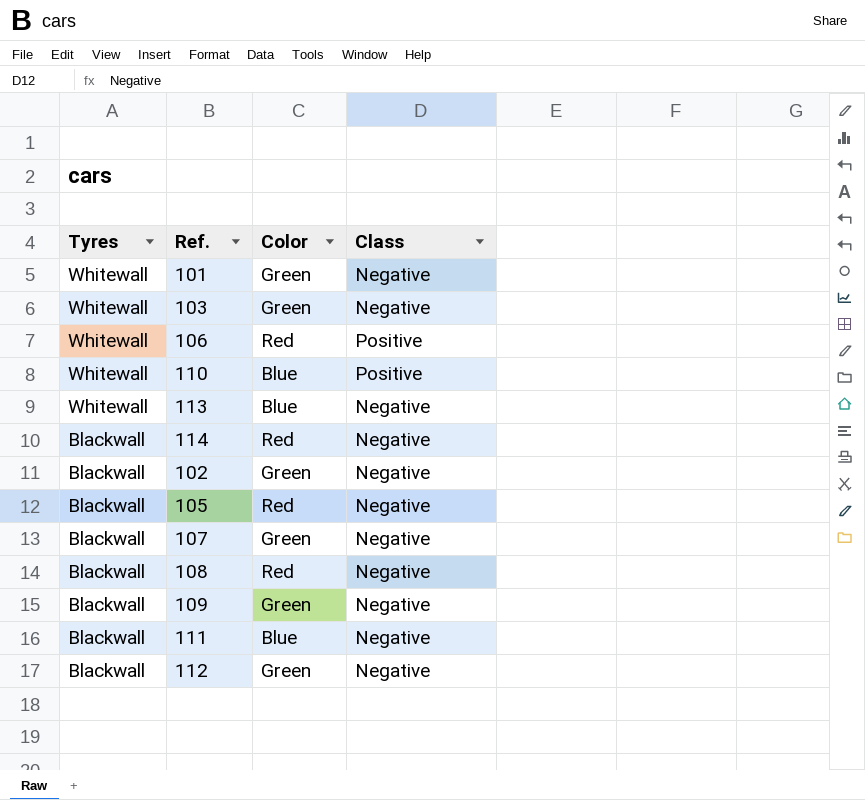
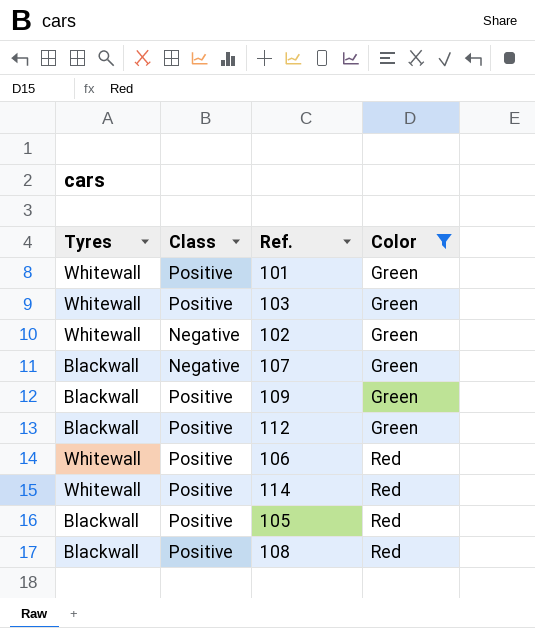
filter: none -> Color != Blue
row order: Tyres descending -> Color ascending
column Class | position: 4 -> 2
101 | Class: Negative -> Positive
103 | Class: Negative -> Positive
102 | Tyres: Blackwall -> Whitewall
109 | Class: Negative -> Positive
112 | Class: Negative -> Positive
114 | Tyres: Blackwall -> Whitewall
114 | Class: Negative -> Positive
105 | Class: Negative -> Positive
108 | Class: Negative -> Positive

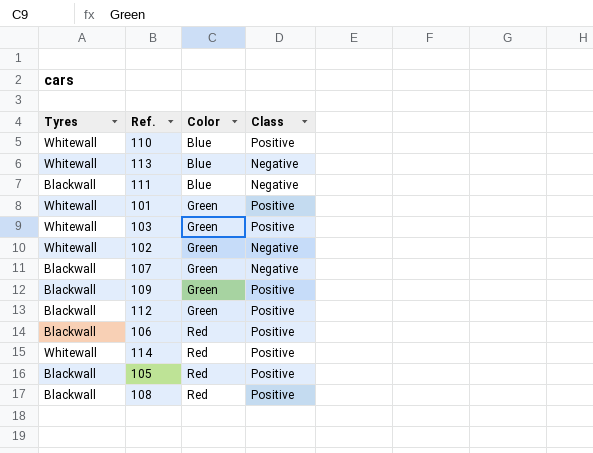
filter: Color != Blue -> none
column Class | position: 2 -> 4
106 | Tyres: Whitewall -> Blackwall

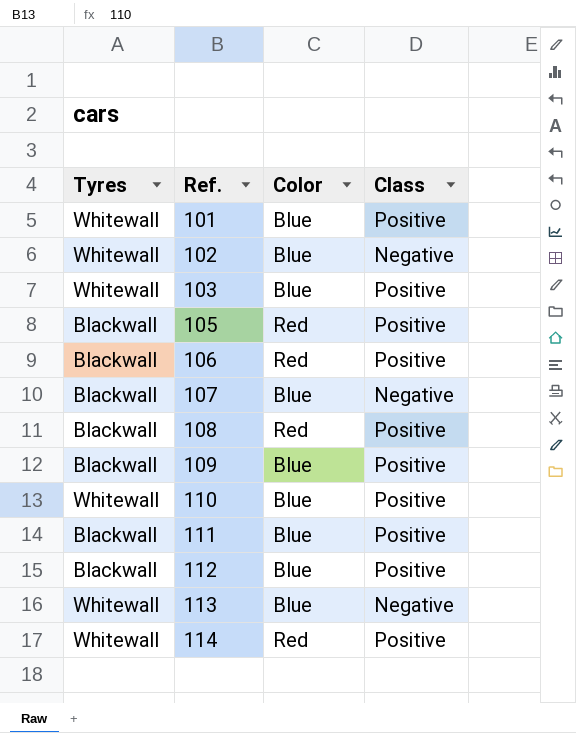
row order: Color ascending -> Ref. ascending
101 | Color: Green -> Blue
102 | Color: Green -> Blue
103 | Color: Green -> Blue
107 | Color: Green -> Blue
109 | Color: Green -> Blue
111 | Class: Negative -> Positive
112 | Color: Green -> Blue

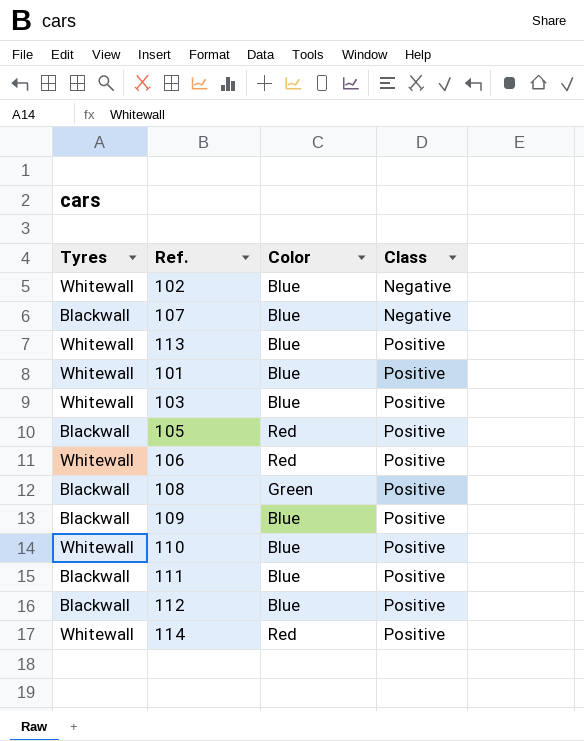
row order: Ref. ascending -> Class ascending
113 | Class: Negative -> Positive
106 | Tyres: Blackwall -> Whitewall
108 | Color: Red -> Green

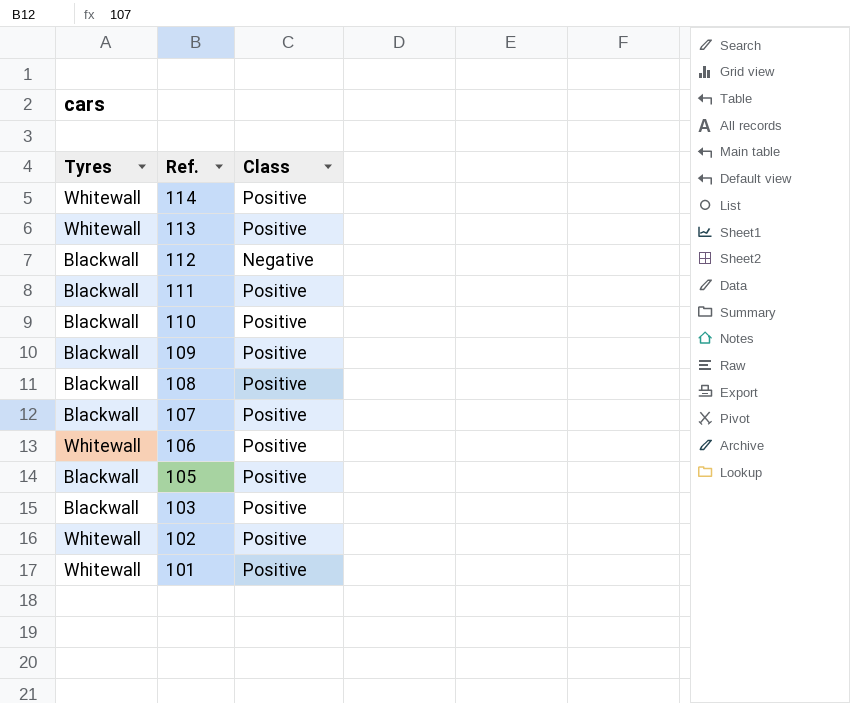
row order: Class ascending -> Ref. descending
column Color | position: 3 -> none
112 | Class: Positive -> Negative
110 | Tyres: Whitewall -> Blackwall
107 | Class: Negative -> Positive
103 | Tyres: Whitewall -> Blackwall
102 | Class: Negative -> Positive

